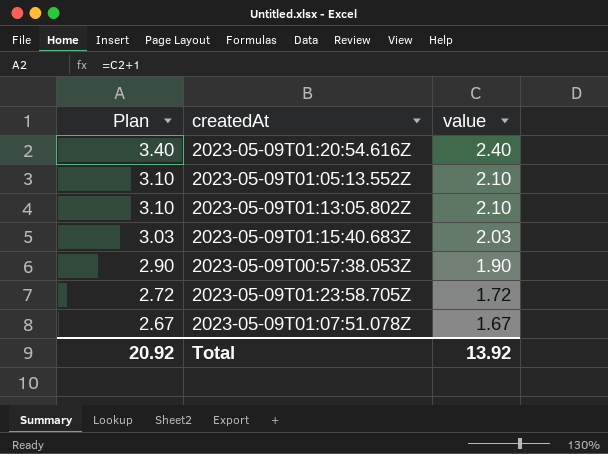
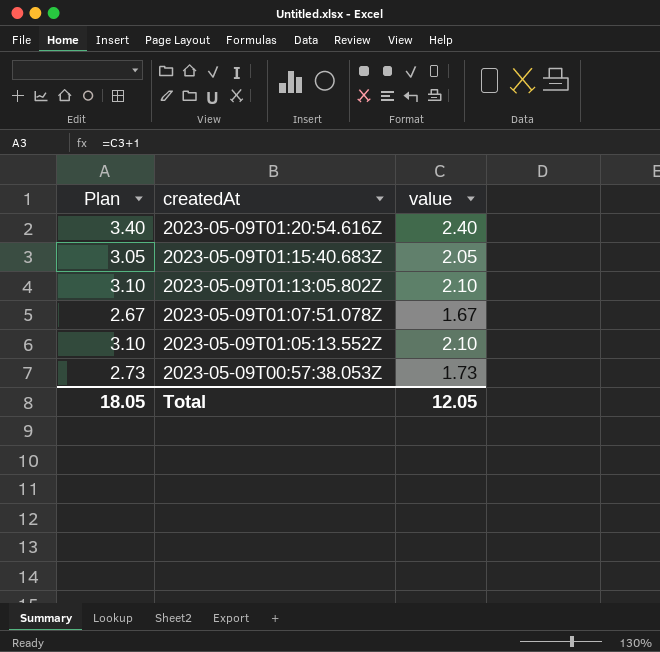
row order: Plan descending -> createdAt descending
row 2023-05-09T01:23:58.705Z: 2.72 | 1.72 -> none
2023-05-09T01:15:40.683Z | Plan: 3.03 -> 3.05
2023-05-09T01:15:40.683Z | value: 2.03 -> 2.05
2023-05-09T00:57:38.053Z | Plan: 2.90 -> 2.73
2023-05-09T00:57:38.053Z | value: 1.90 -> 1.73
Total | Plan: 20.92 -> 18.05
Total | value: 13.92 -> 12.05

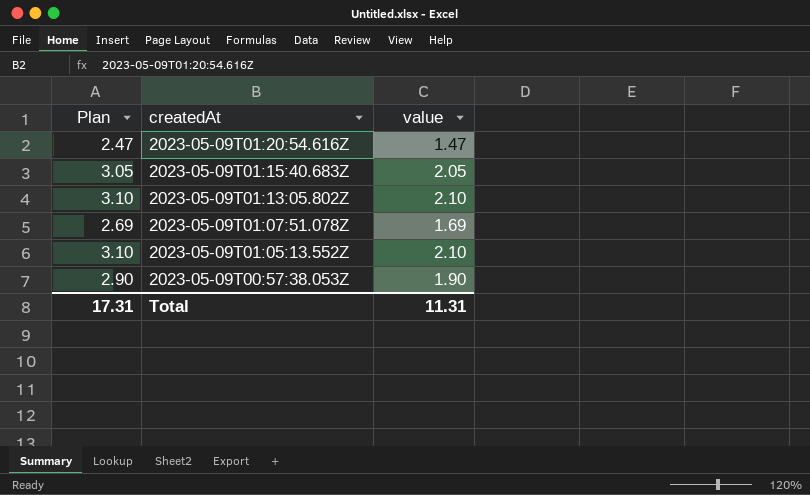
2023-05-09T01:20:54.616Z | Plan: 3.40 -> 2.47
2023-05-09T01:20:54.616Z | value: 2.40 -> 1.47
2023-05-09T01:07:51.078Z | Plan: 2.67 -> 2.69
2023-05-09T01:07:51.078Z | value: 1.67 -> 1.69
2023-05-09T00:57:38.053Z | Plan: 2.73 -> 2.90
2023-05-09T00:57:38.053Z | value: 1.73 -> 1.90
Total | Plan: 18.05 -> 17.31
Total | value: 12.05 -> 11.31

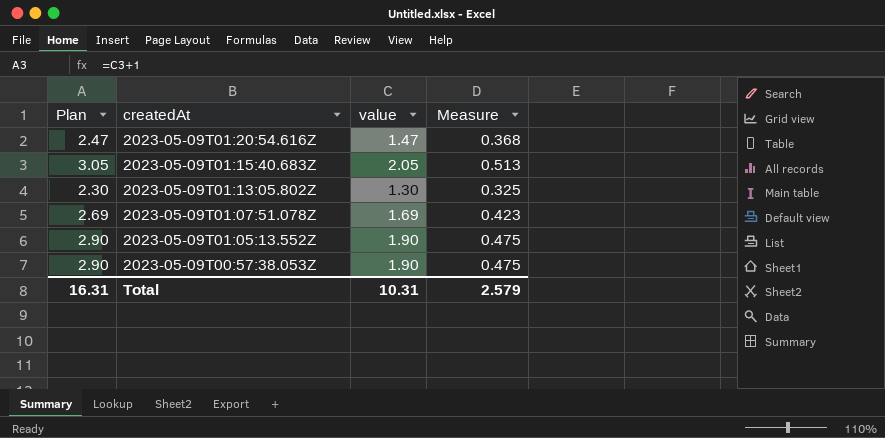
column Measure | formula: none -> [value] * 0.25
2023-05-09T01:13:05.802Z | Plan: 3.10 -> 2.30
2023-05-09T01:13:05.802Z | value: 2.10 -> 1.30
2023-05-09T01:05:13.552Z | Plan: 3.10 -> 2.90
2023-05-09T01:05:13.552Z | value: 2.10 -> 1.90
Total | Plan: 17.31 -> 16.31
Total | value: 11.31 -> 10.31

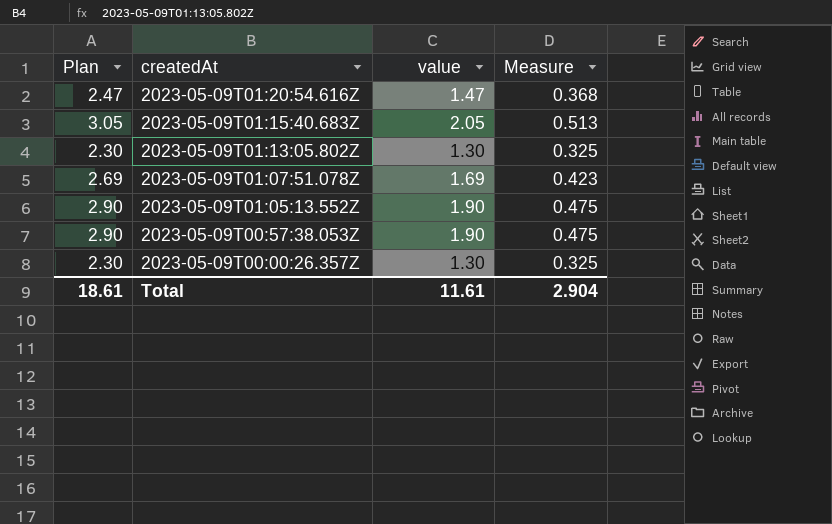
row 2023-05-09T00:00:26.357Z: none -> 2.30 | 1.30 | 0.325
Total | Plan: 16.31 -> 18.61
Total | value: 10.31 -> 11.61
Total | Measure: 2.579 -> 2.904

